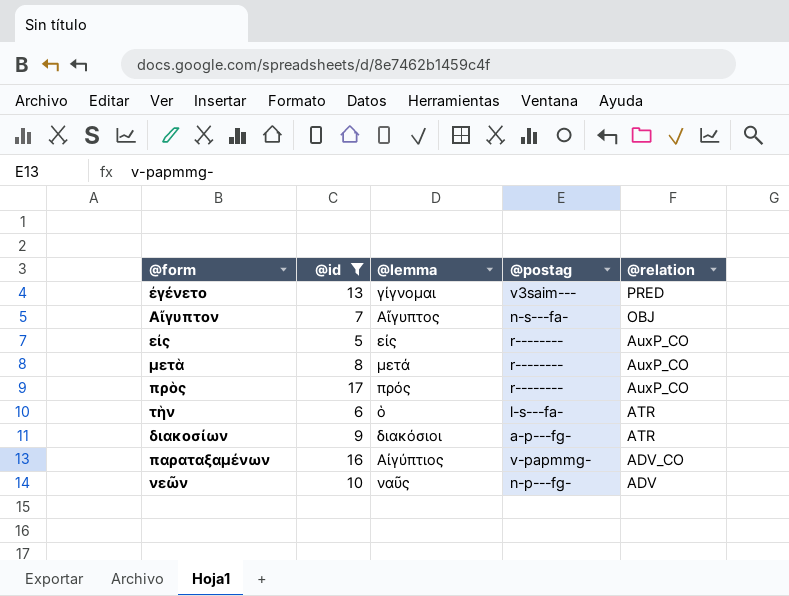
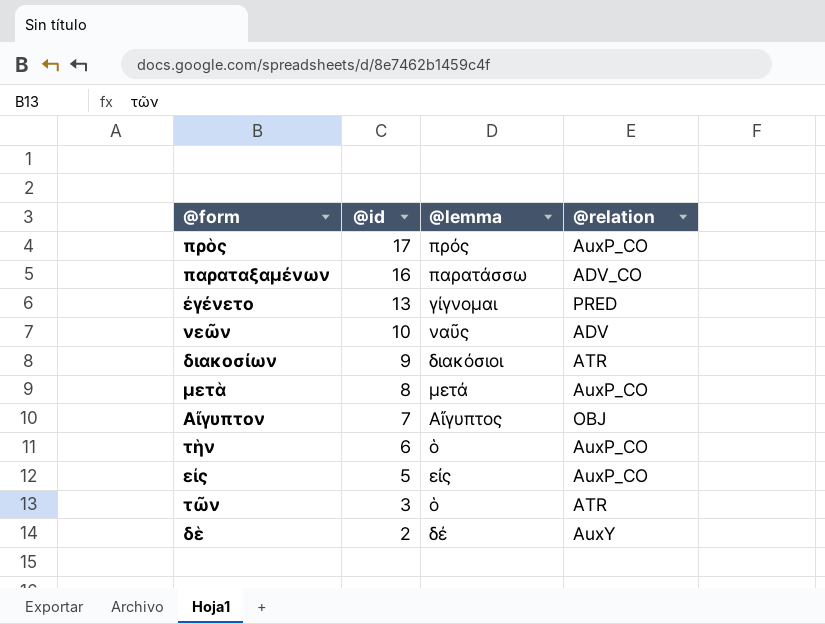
filter: @id >= 5 -> none
row order: @relation descending -> @id descending
column @postag | position: 4 -> none
παραταξαμένων | @lemma: Αἰγύπτιος -> παρατάσσω
τὴν | @relation: ATR -> AuxP_CO

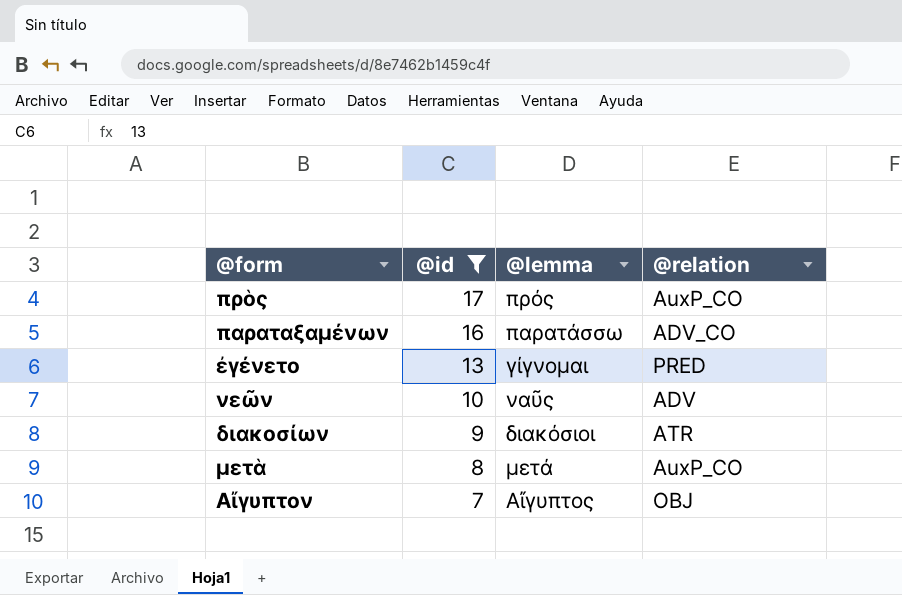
filter: none -> @id >= 7

